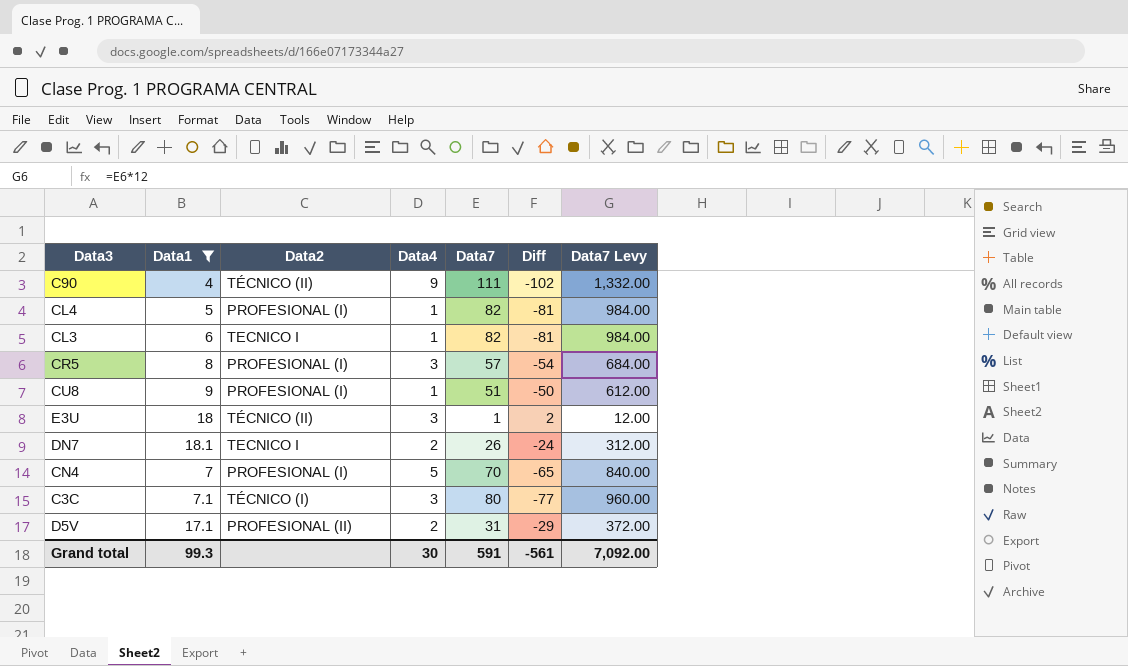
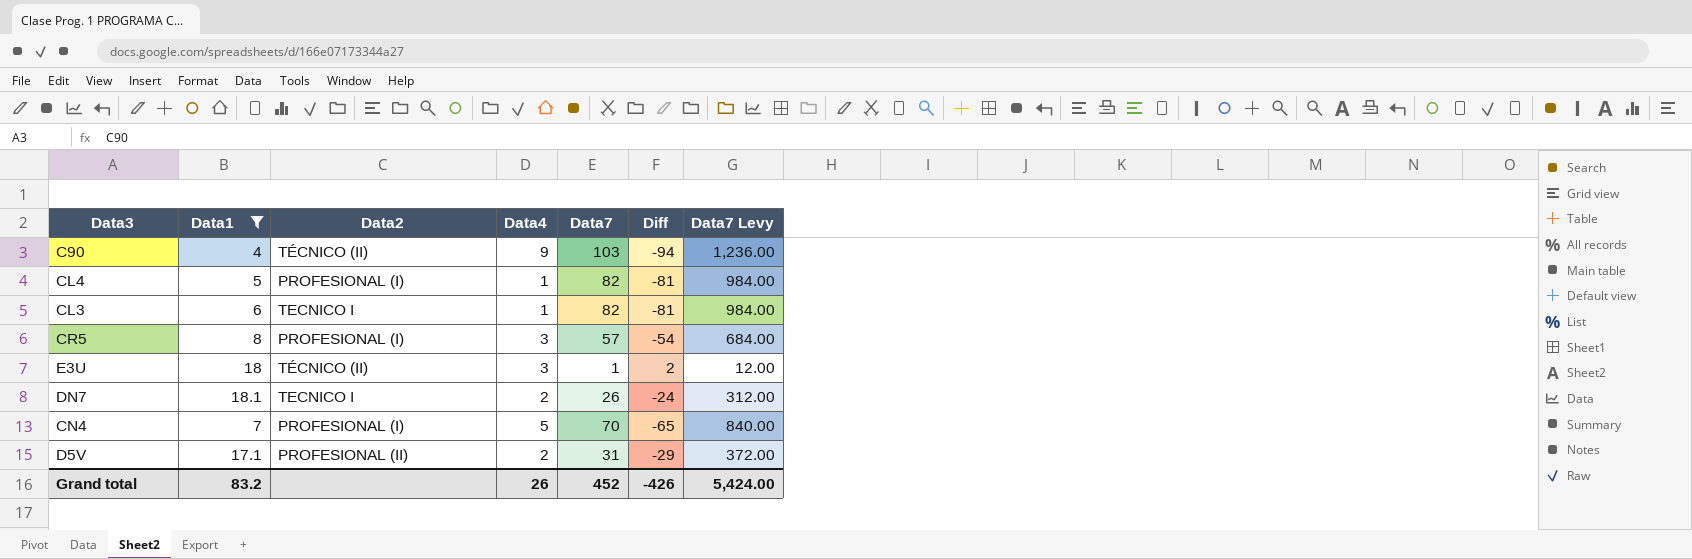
row CU8: 9 | PROFESIONAL (I) | 1 | 51 | -50 | 612.00 -> none
row C3C: 7.1 | TÉCNICO (I) | 3 | 80 | -77 | 960.00 -> none
C90 | Data7: 111 -> 103
C90 | Diff: -102 -> -94
C90 | Data7 Levy: 1,332.00 -> 1,236.00
Grand total | Data1: 99.3 -> 83.2
Grand total | Data4: 30 -> 26
Grand total | Data7: 591 -> 452
Grand total | Diff: -561 -> -426
Grand total | Data7 Levy: 7,092.00 -> 5,424.00

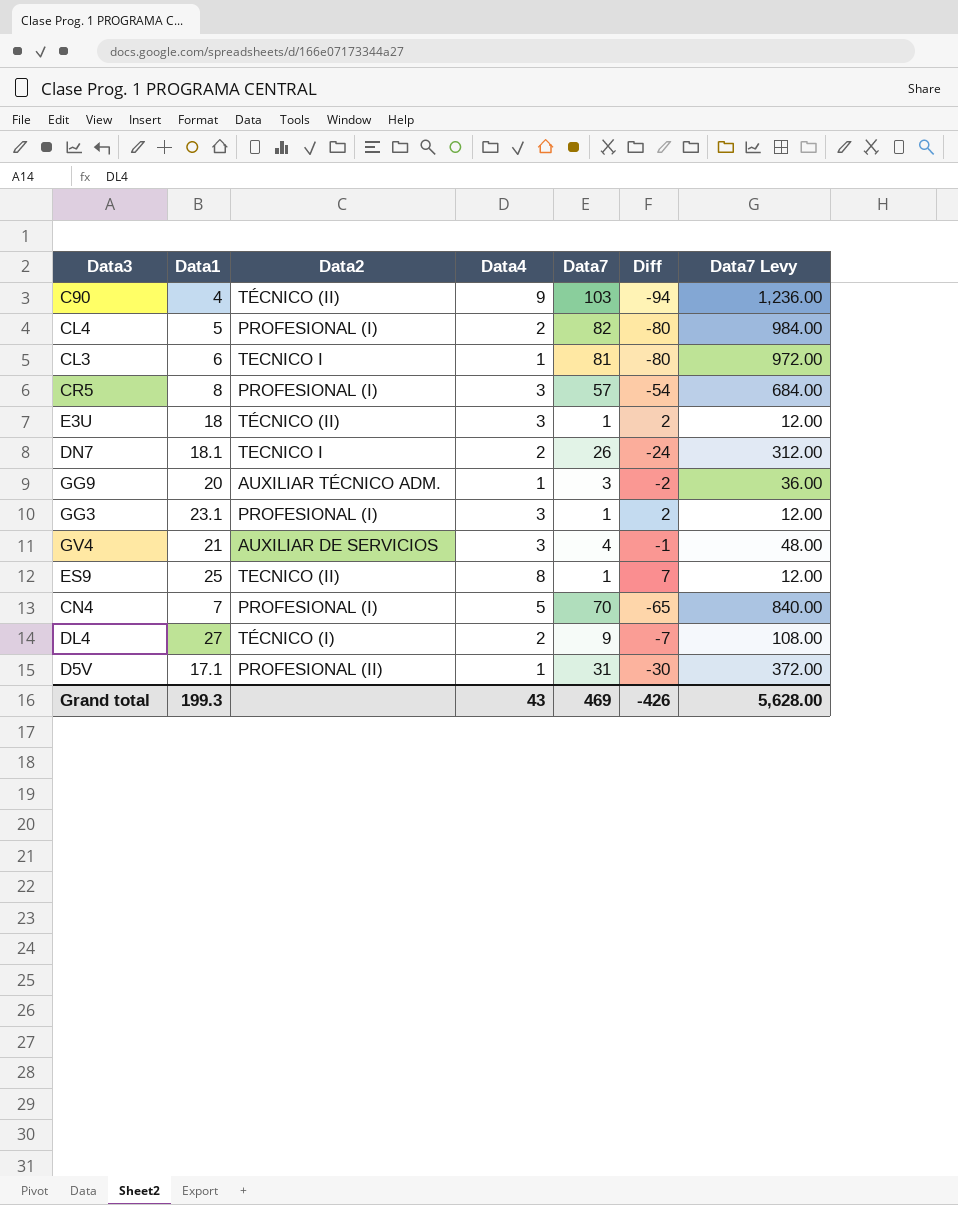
filter: Data1 <= 18.1 -> none
CL4 | Data4: 1 -> 2
CL4 | Diff: -81 -> -80
CL3 | Data7: 82 -> 81
CL3 | Diff: -81 -> -80
CL3 | Data7 Levy: 984.00 -> 972.00
D5V | Data4: 2 -> 1
D5V | Diff: -29 -> -30
Grand total | Data1: 83.2 -> 199.3
Grand total | Data4: 26 -> 43
Grand total | Data7: 452 -> 469
Grand total | Data7 Levy: 5,424.00 -> 5,628.00

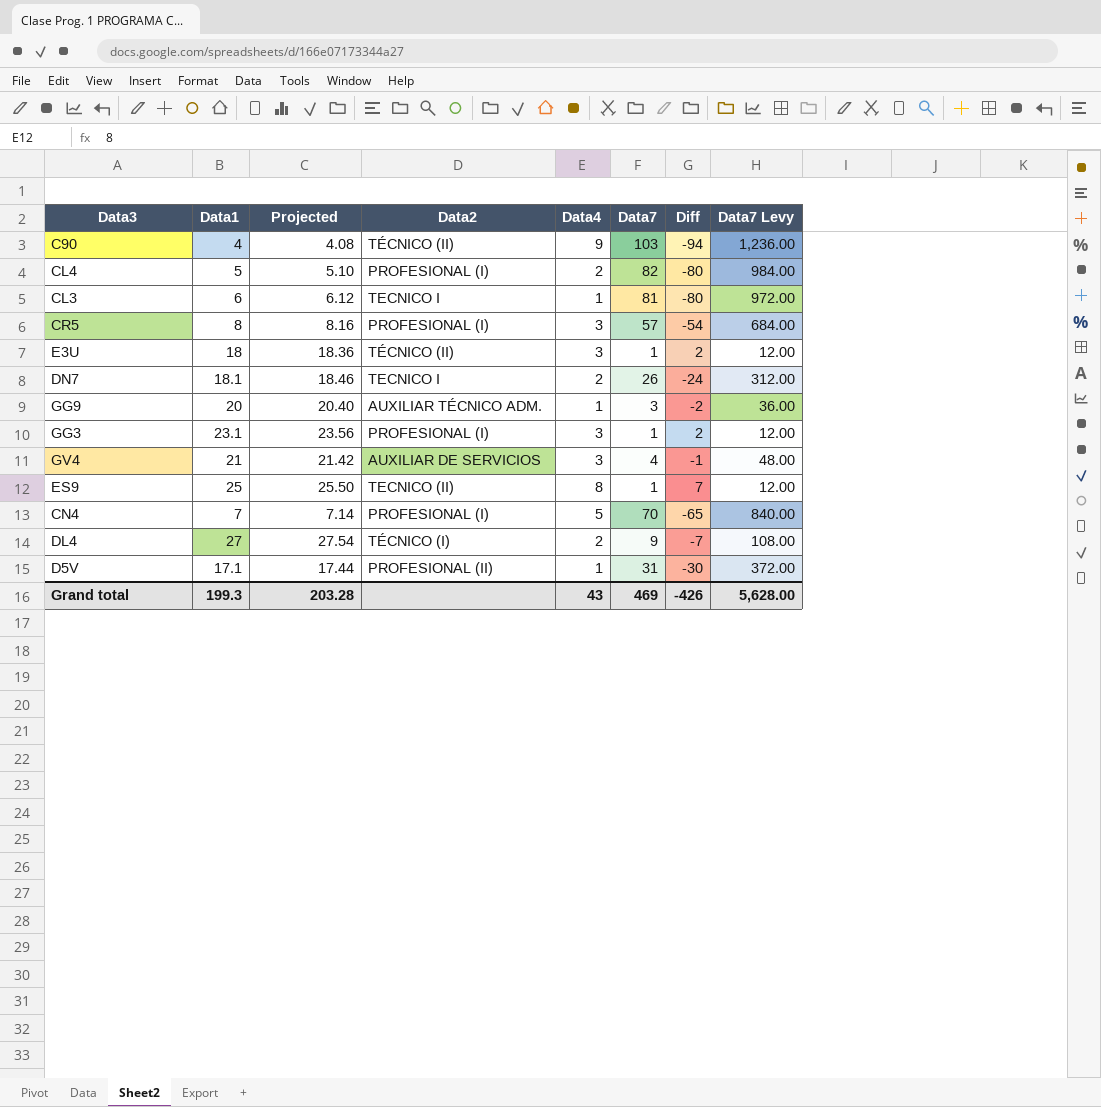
column Projected | formula: none -> [Data1] * 1.02

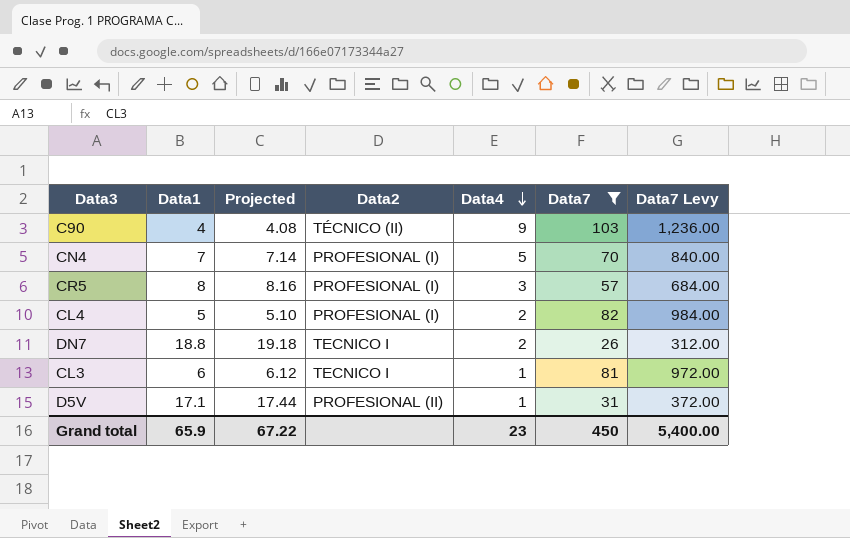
filter: none -> Data7 >= 26
row order: none -> Data4 descending
column Diff | formula: [Data4] - [Data7] -> none
DN7 | Data1: 18.1 -> 18.8
DN7 | Projected: 18.46 -> 19.18
Grand total | Data1: 199.3 -> 65.9
Grand total | Projected: 203.28 -> 67.22
Grand total | Data4: 43 -> 23
Grand total | Data7: 469 -> 450
Grand total | Data7 Levy: 5,628.00 -> 5,400.00

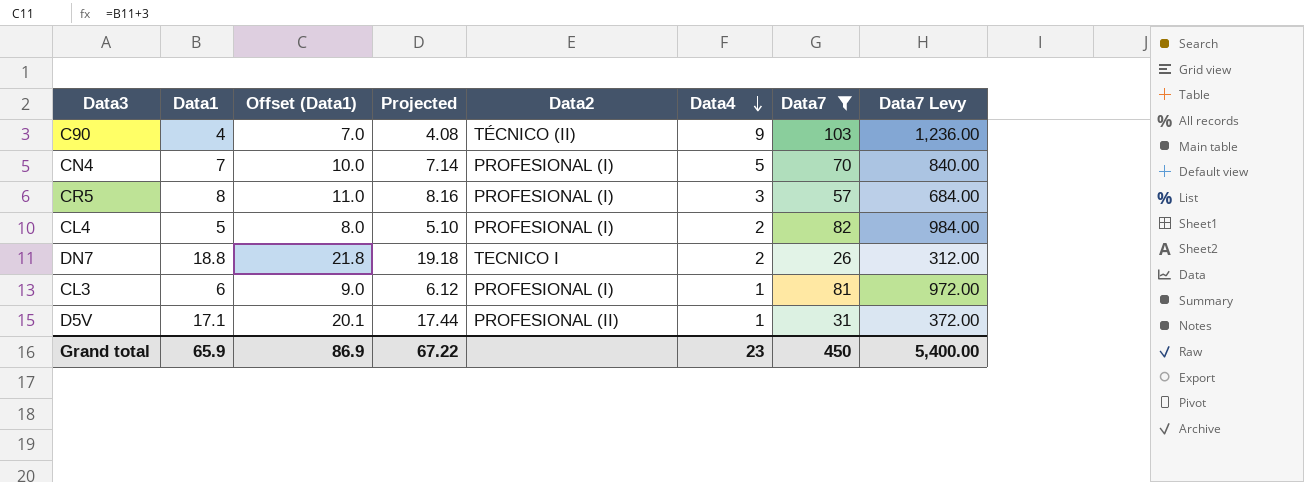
column Offset (Data1) | formula: none -> [Data1] + 3
CL3 | Data2: TECNICO I -> PROFESIONAL (I)

